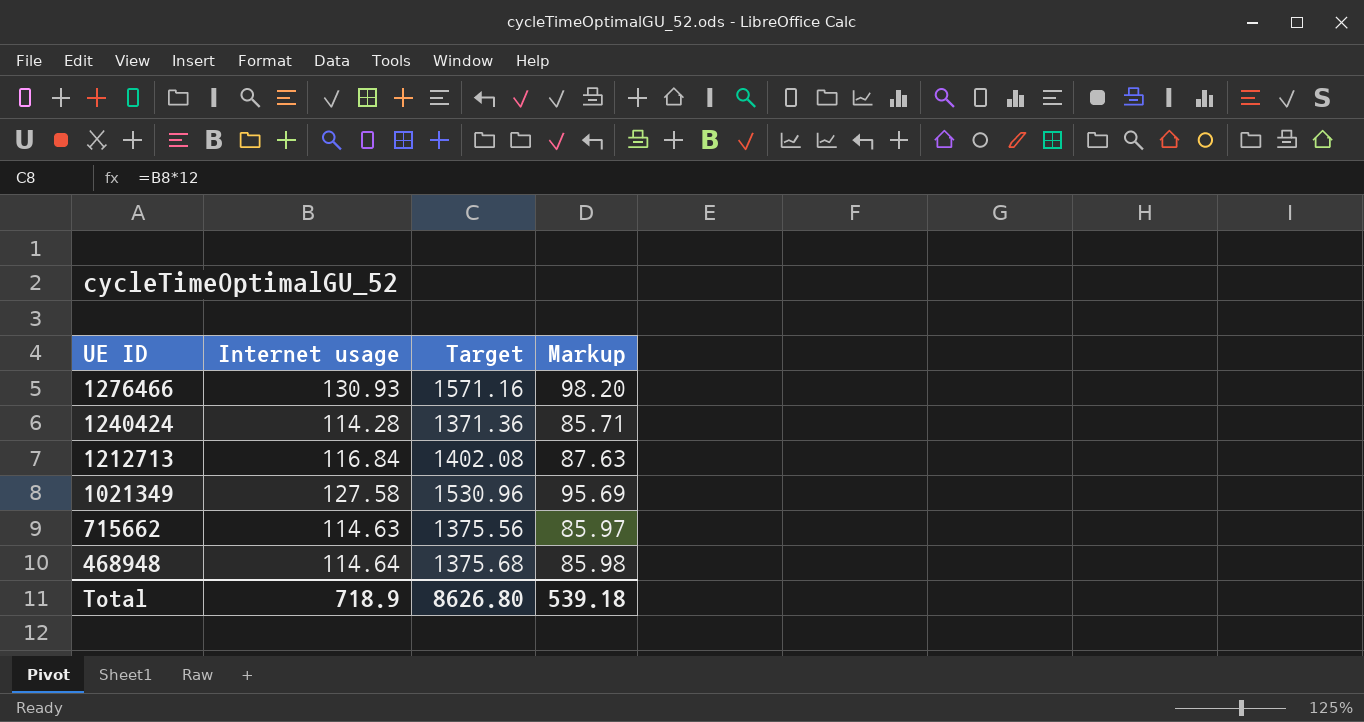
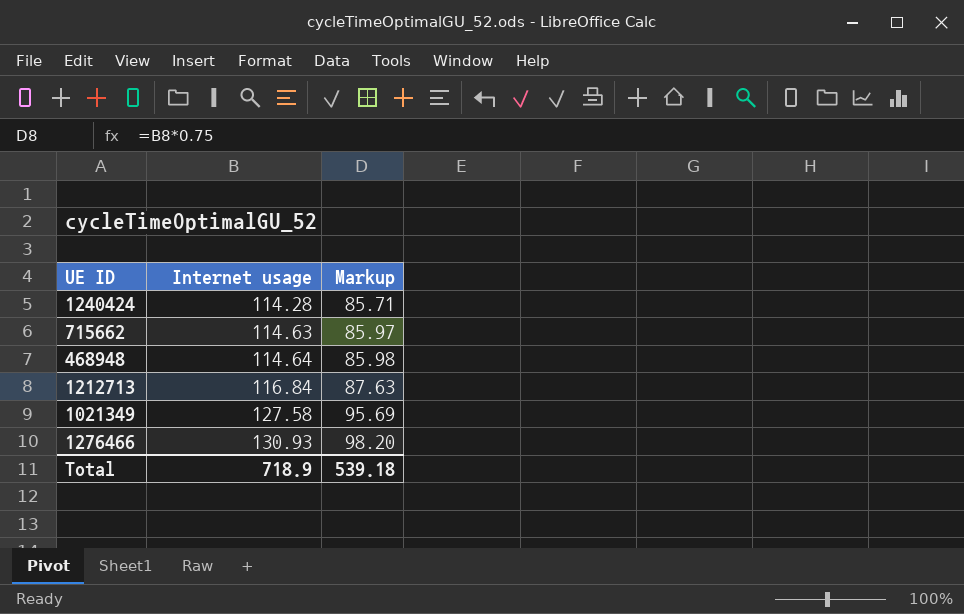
row order: UE ID descending -> Internet usage ascending
column Target | formula: [Internet usage] * 12 -> none

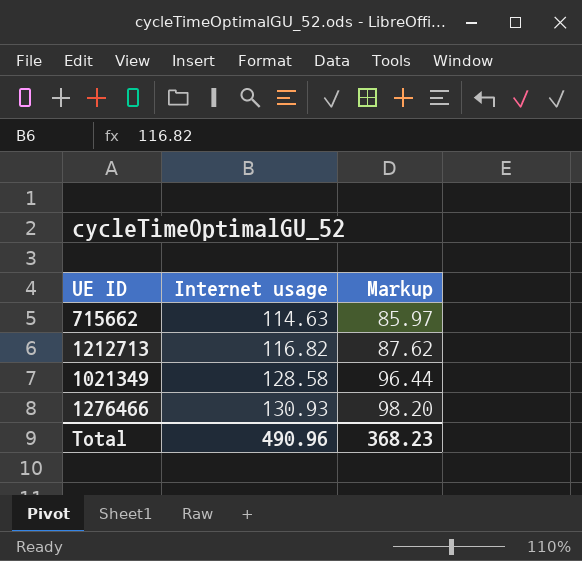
row 1240424: 114.28 | 85.71 -> none
row 468948: 114.64 | 85.98 -> none
1212713 | Internet usage: 116.84 -> 116.82
1212713 | Markup: 87.63 -> 87.62
1021349 | Internet usage: 127.58 -> 128.58
1021349 | Markup: 95.69 -> 96.44
Total | Internet usage: 718.9 -> 490.96
Total | Markup: 539.18 -> 368.23

